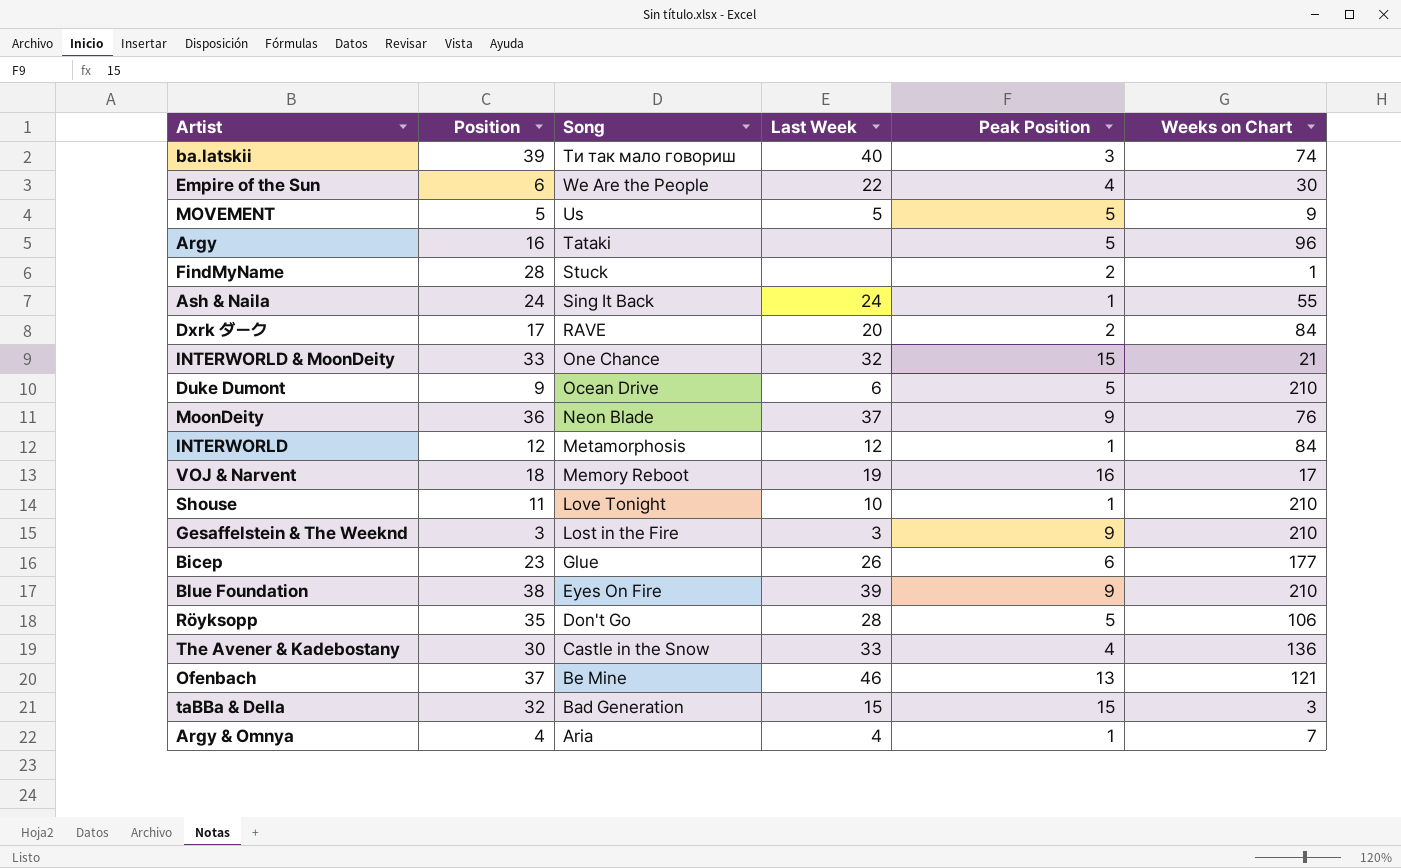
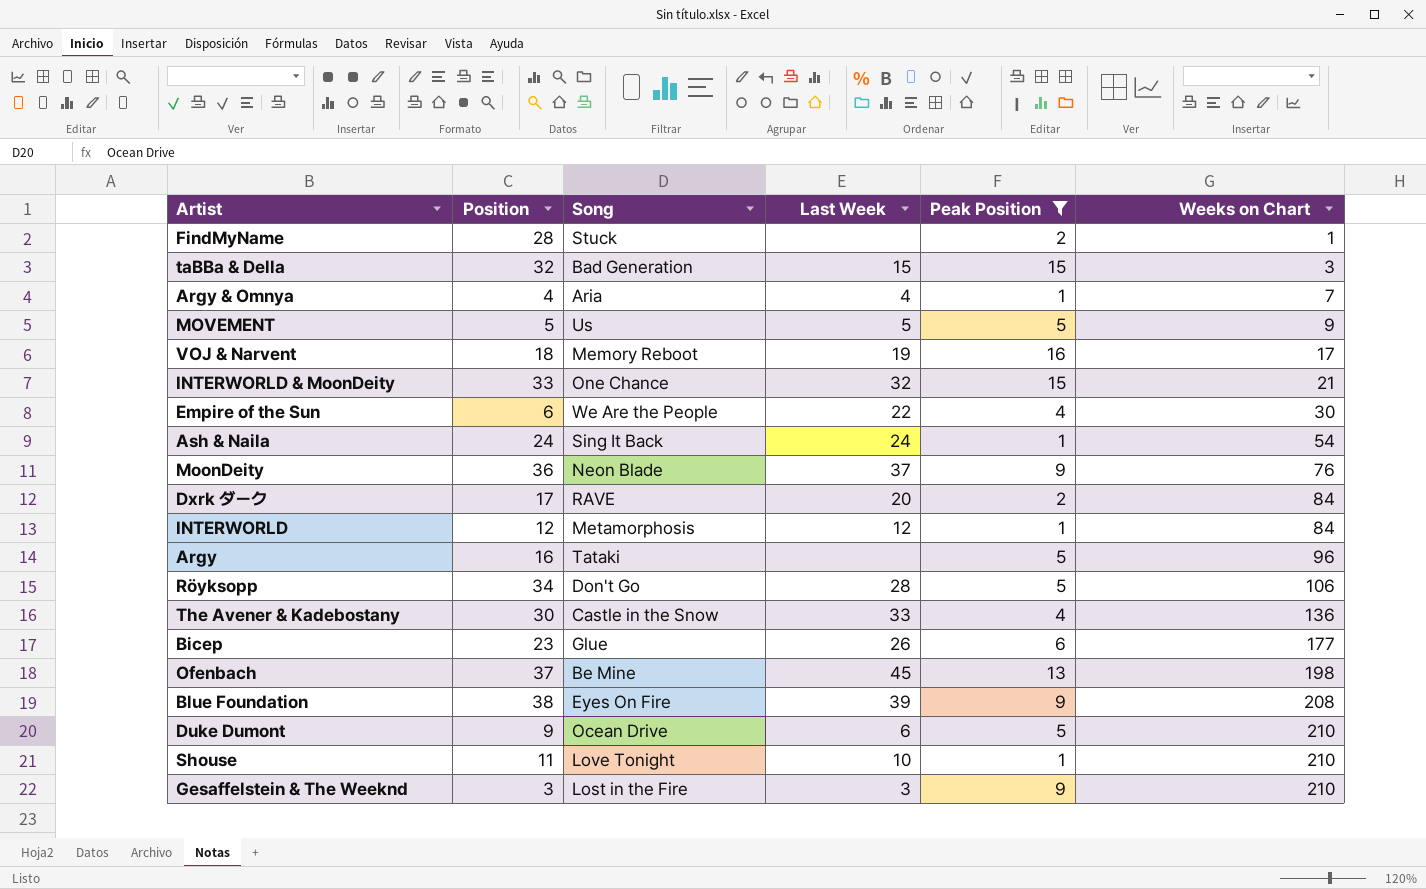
filter: none -> Peak Position != 3
row order: Song descending -> Weeks on Chart ascending
Ash & Naila | Weeks on Chart: 55 -> 54
Röyksopp | Position: 35 -> 34
Ofenbach | Last Week: 46 -> 45
Ofenbach | Weeks on Chart: 121 -> 198
Blue Foundation | Weeks on Chart: 210 -> 208

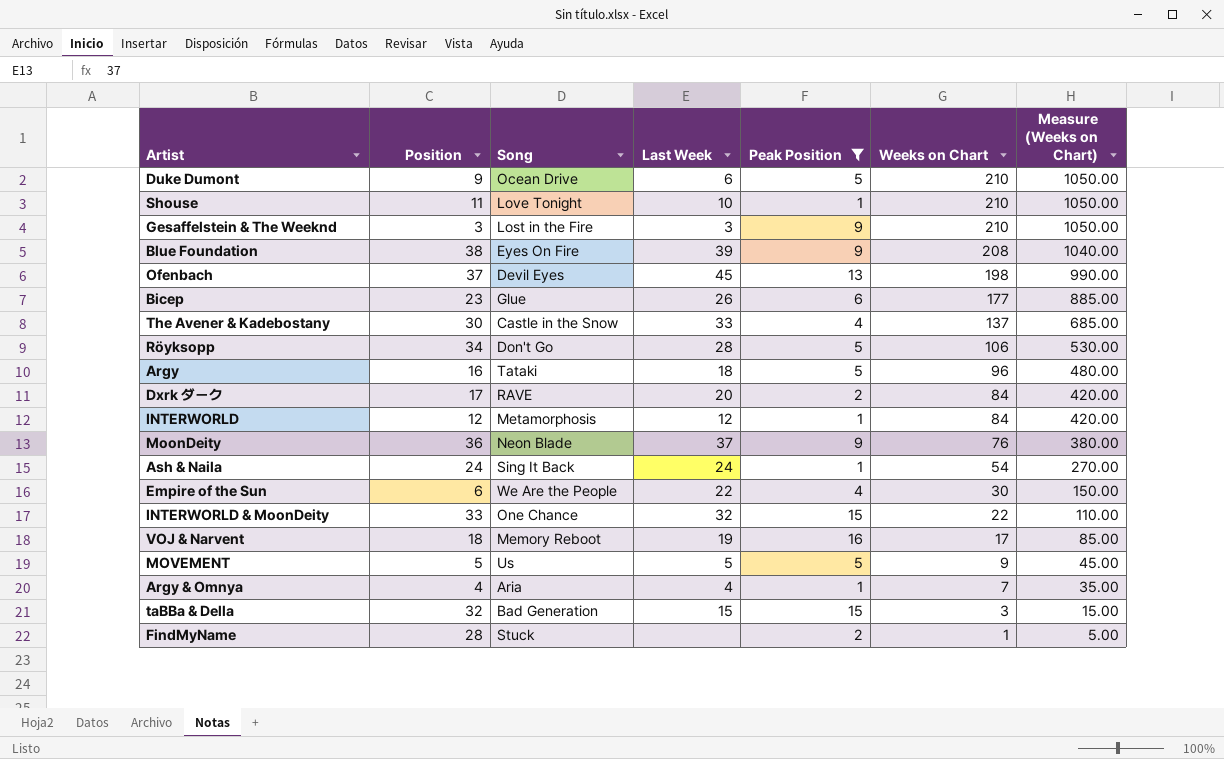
row order: Weeks on Chart ascending -> Weeks on Chart descending
column Measure (Weeks on Chart) | formula: none -> [Weeks on Chart] * 5
Ofenbach | Song: Be Mine -> Devil Eyes
The Avener & Kadebostany | Weeks on Chart: 136 -> 137
Argy | Last Week: none -> 18
INTERWORLD & MoonDeity | Weeks on Chart: 21 -> 22

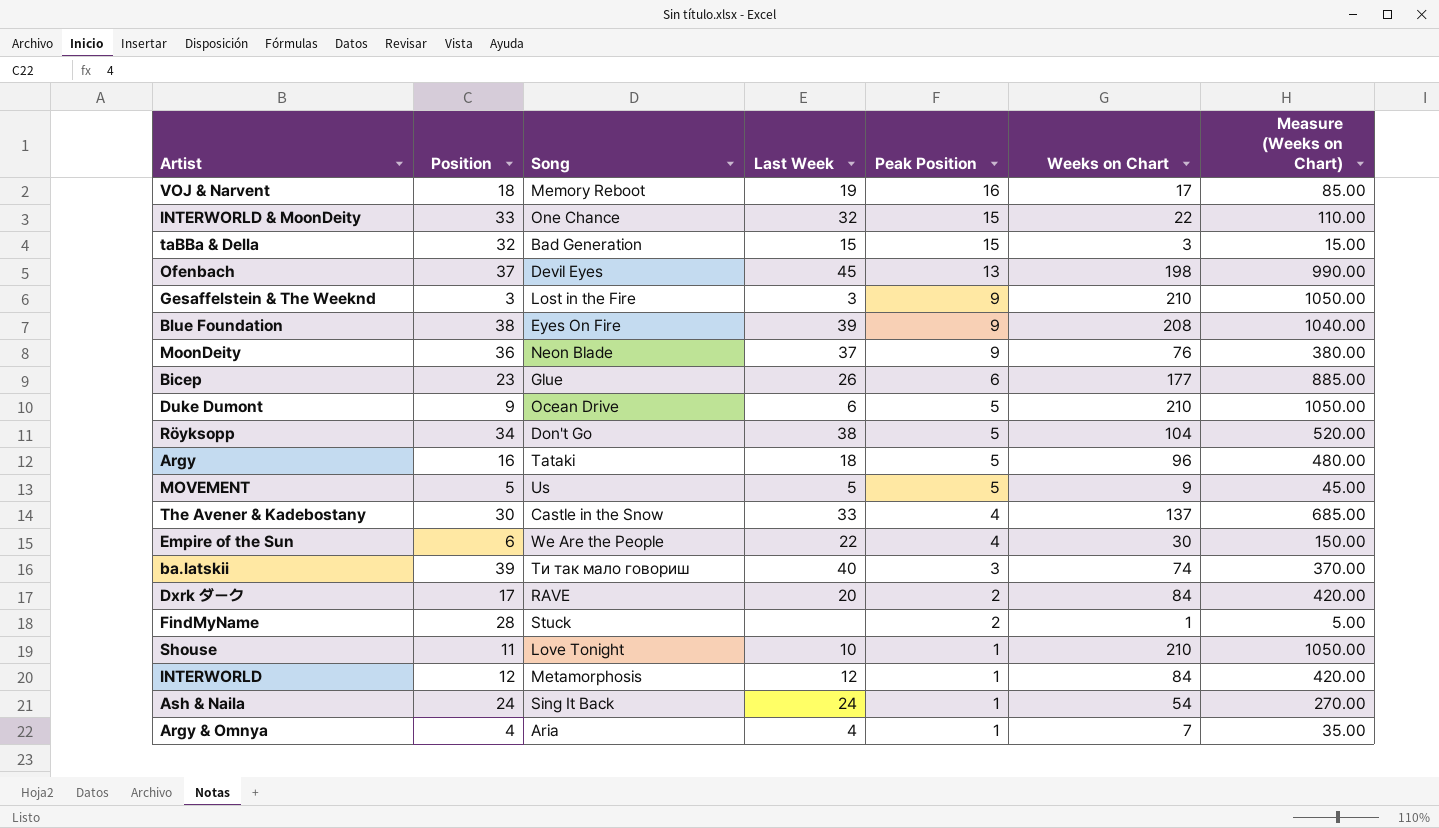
filter: Peak Position != 3 -> none
row order: Weeks on Chart descending -> Peak Position descending
Röyksopp | Last Week: 28 -> 38
Röyksopp | Weeks on Chart: 106 -> 104
Röyksopp | Measure (Weeks on Chart): 530.00 -> 520.00

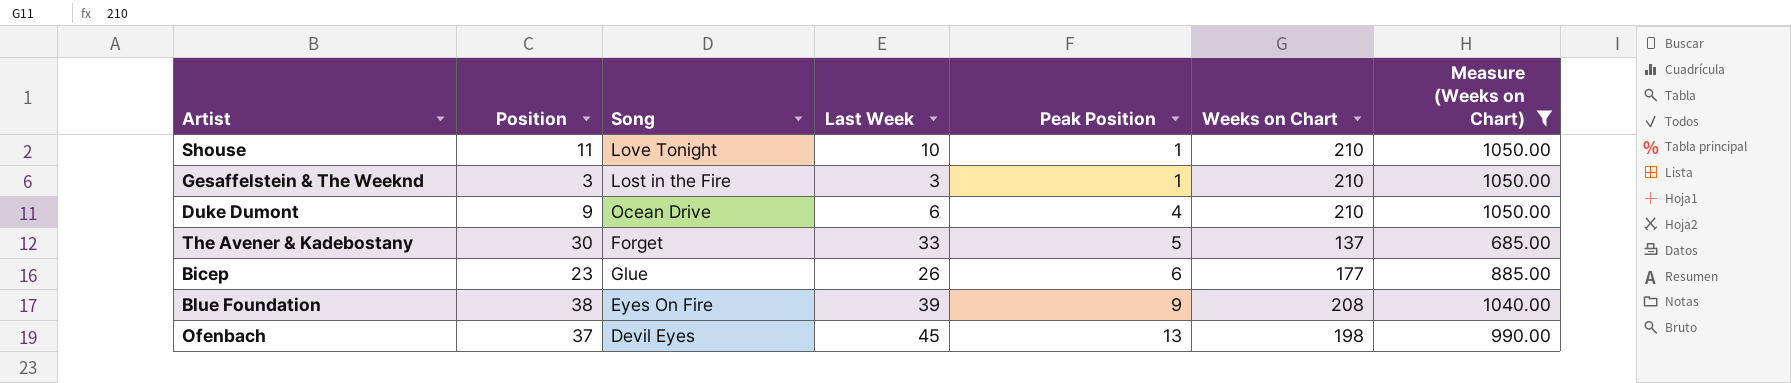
filter: none -> Measure (Weeks on Chart) >= 685.00
row order: Peak Position descending -> Peak Position ascending
Gesaffelstein & The Weeknd | Peak Position: 9 -> 1
Duke Dumont | Peak Position: 5 -> 4
The Avener & Kadebostany | Song: Castle in the Snow -> Forget
The Avener & Kadebostany | Peak Position: 4 -> 5

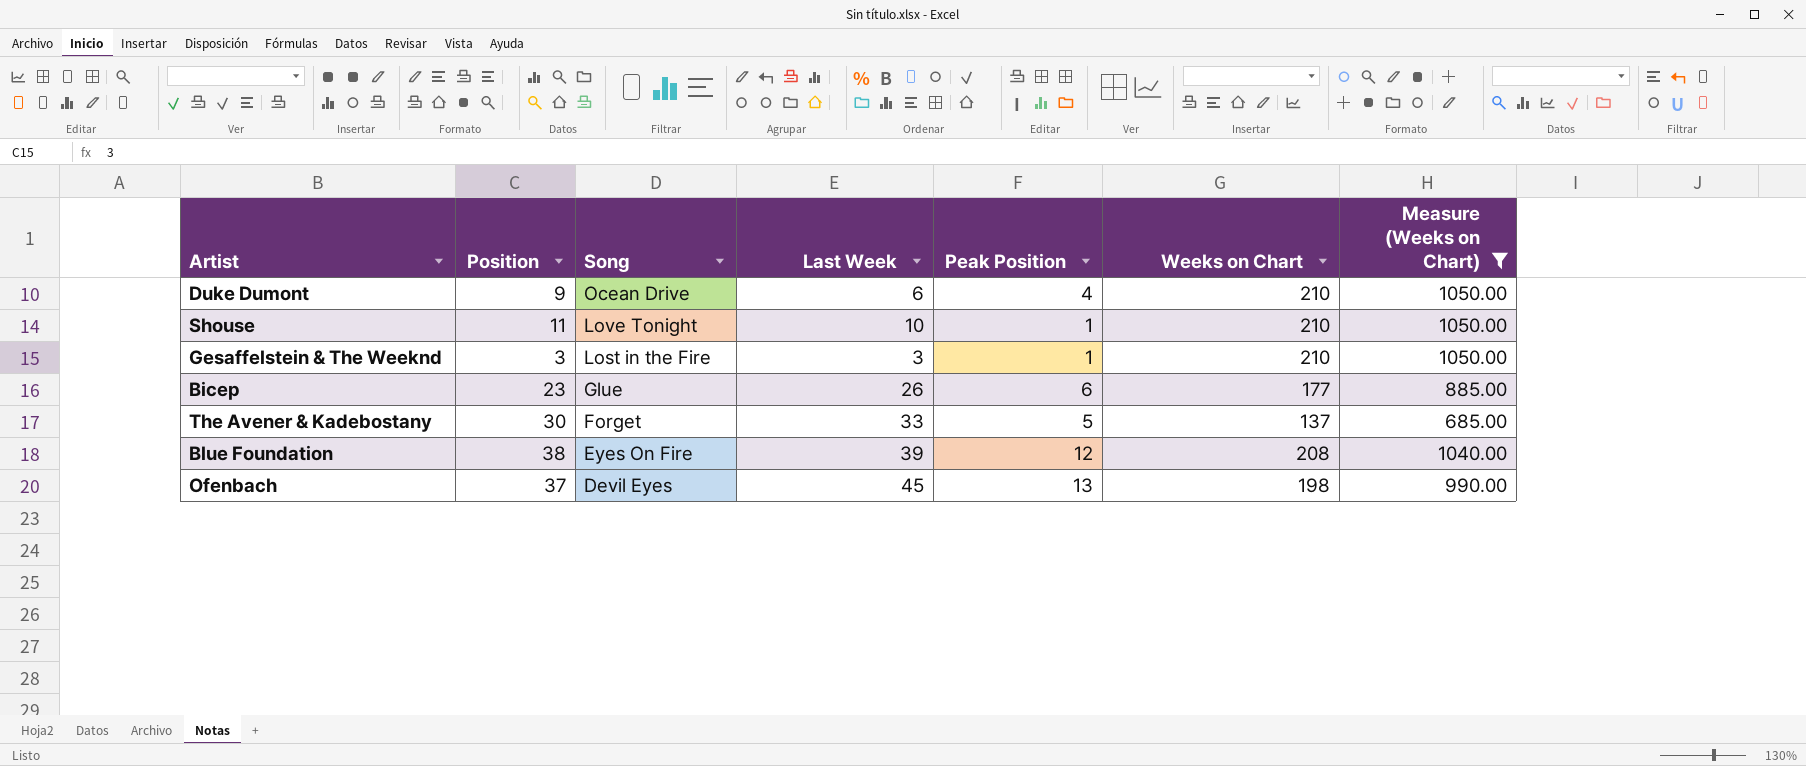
row order: Peak Position ascending -> Song descending
Blue Foundation | Peak Position: 9 -> 12

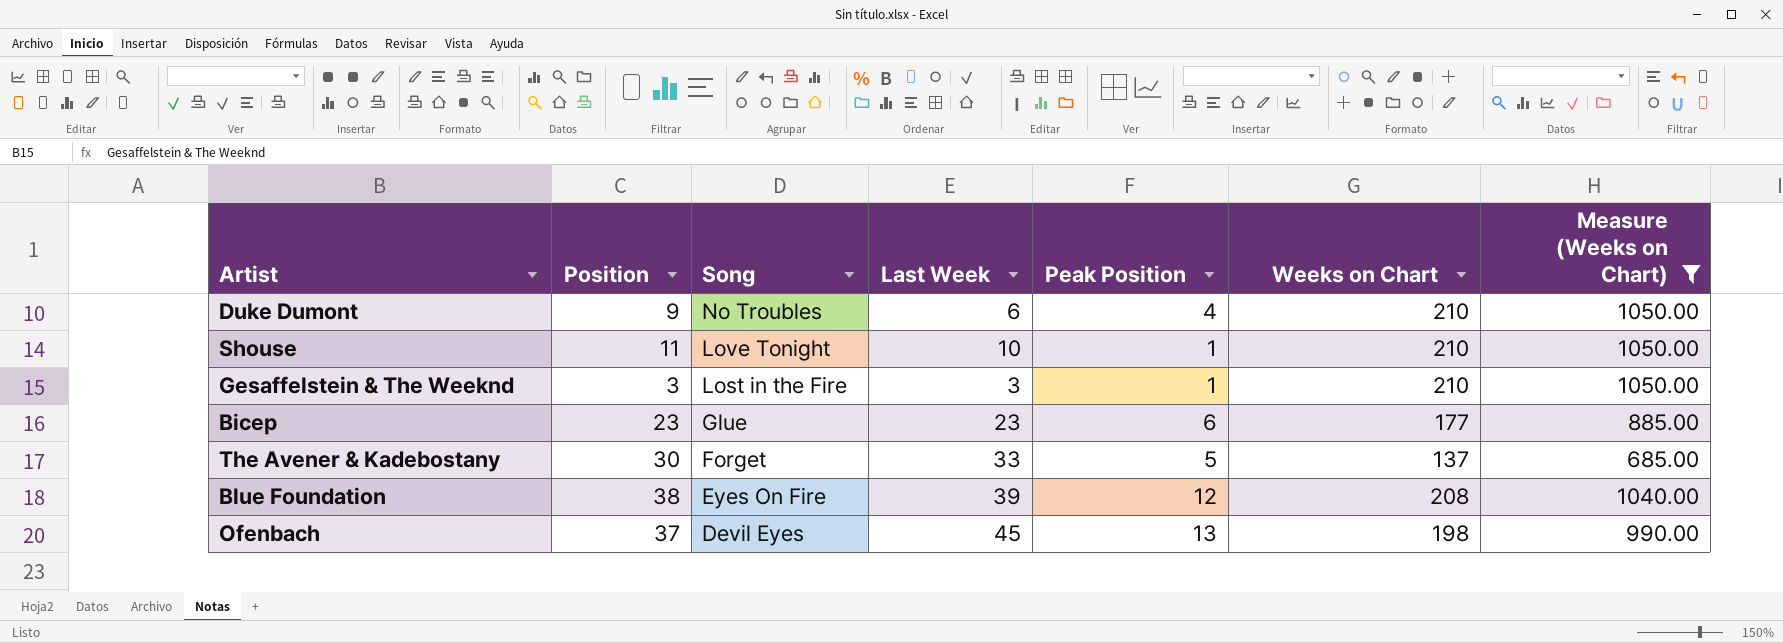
Duke Dumont | Song: Ocean Drive -> No Troubles
Bicep | Last Week: 26 -> 23

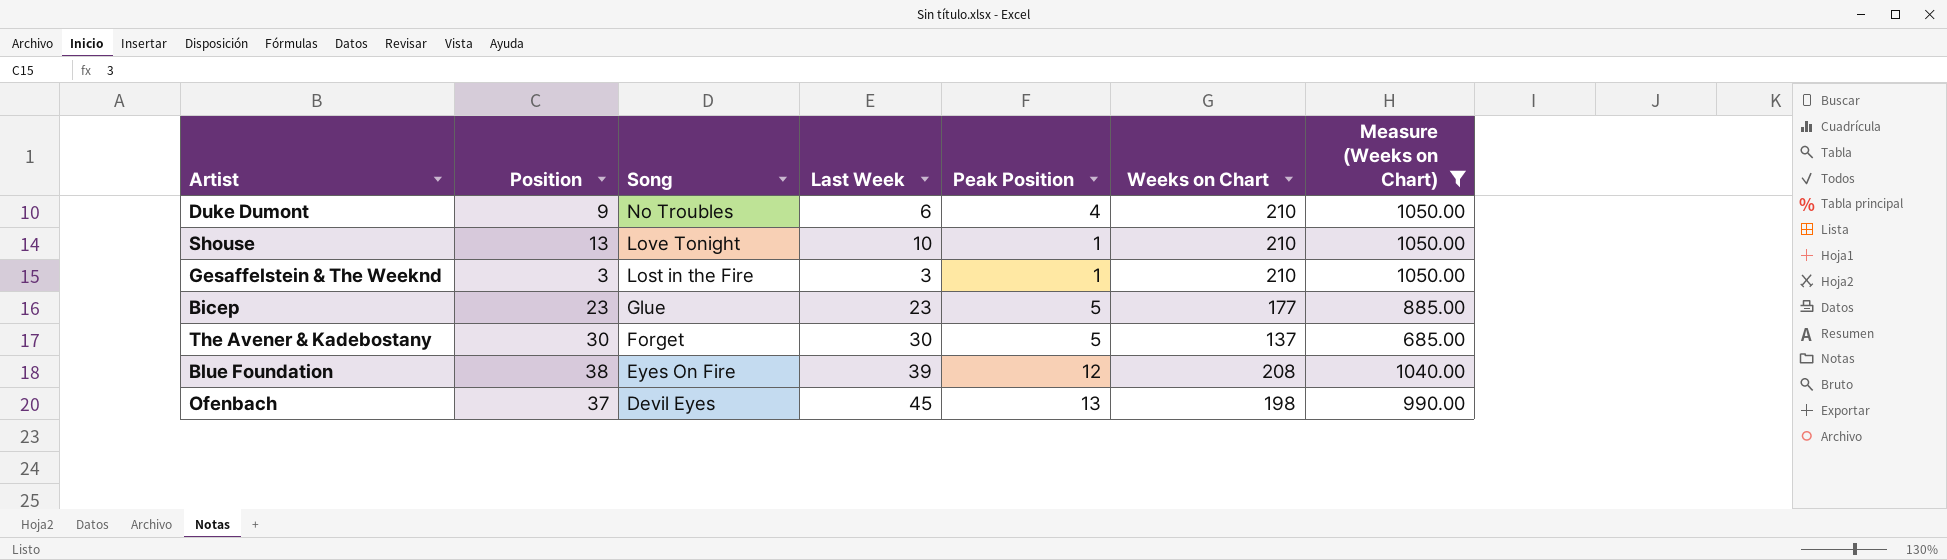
Shouse | Position: 11 -> 13
Bicep | Peak Position: 6 -> 5
The Avener & Kadebostany | Last Week: 33 -> 30

